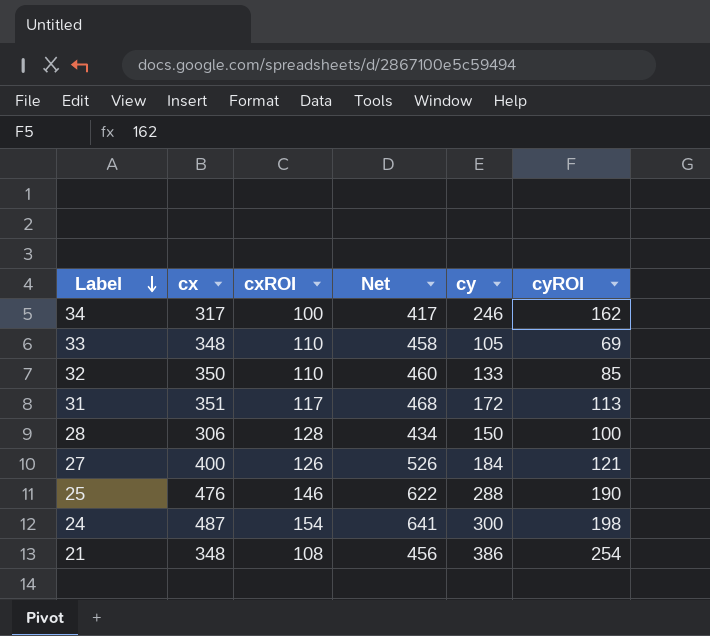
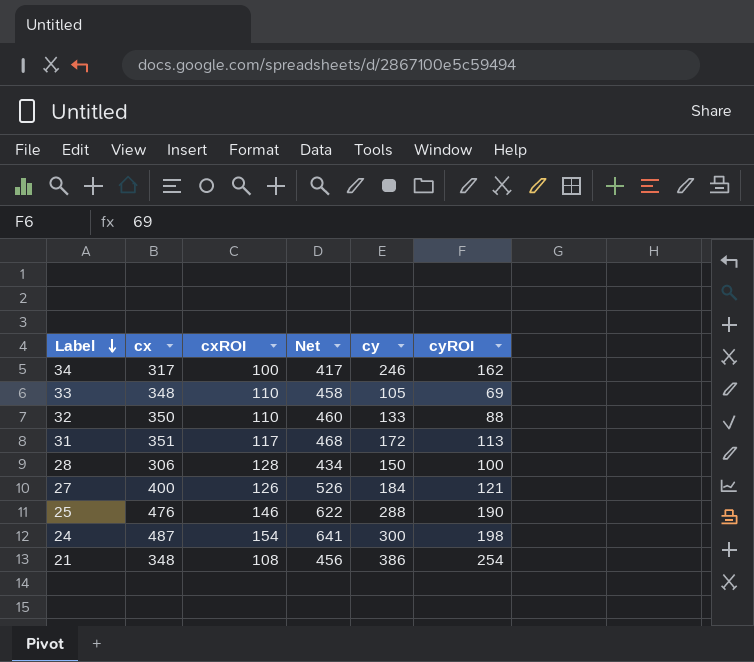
32 | cyROI: 85 -> 88

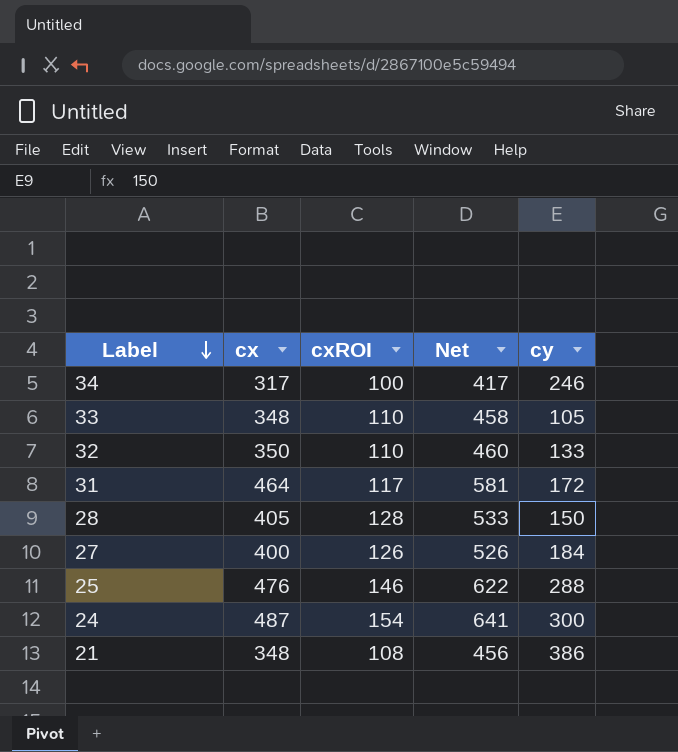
column cyROI | position: 6 -> none
31 | cx: 351 -> 464
31 | Net: 468 -> 581
28 | cx: 306 -> 405
28 | Net: 434 -> 533

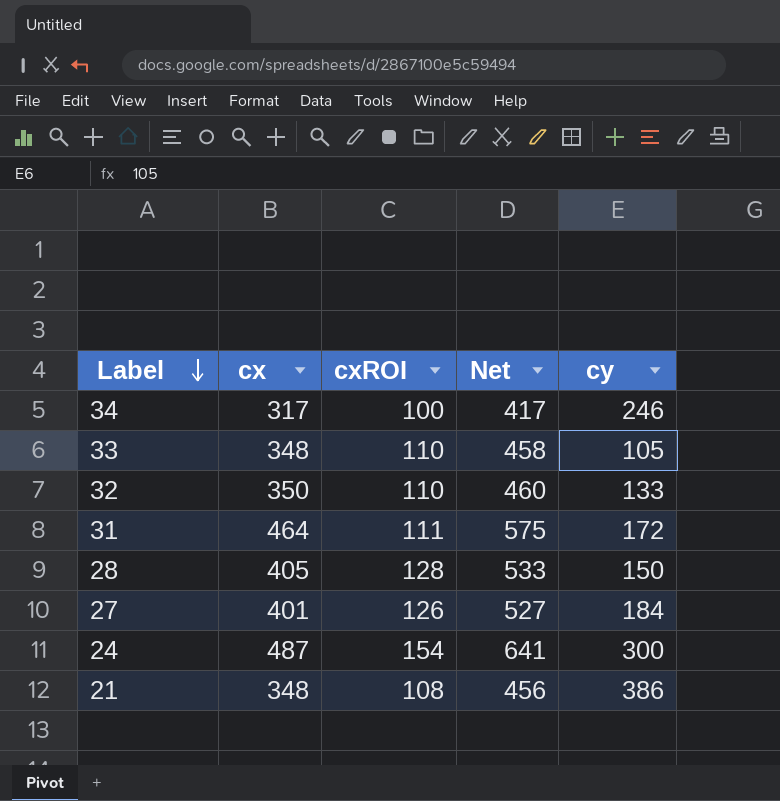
row 25: 476 | 146 | 622 | 288 -> none
31 | cxROI: 117 -> 111
31 | Net: 581 -> 575
27 | cx: 400 -> 401
27 | Net: 526 -> 527

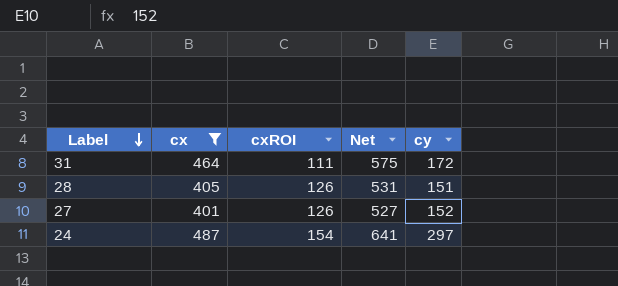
filter: none -> cx >= 401
28 | cxROI: 128 -> 126
28 | Net: 533 -> 531
28 | cy: 150 -> 151
27 | cy: 184 -> 152
24 | cy: 300 -> 297

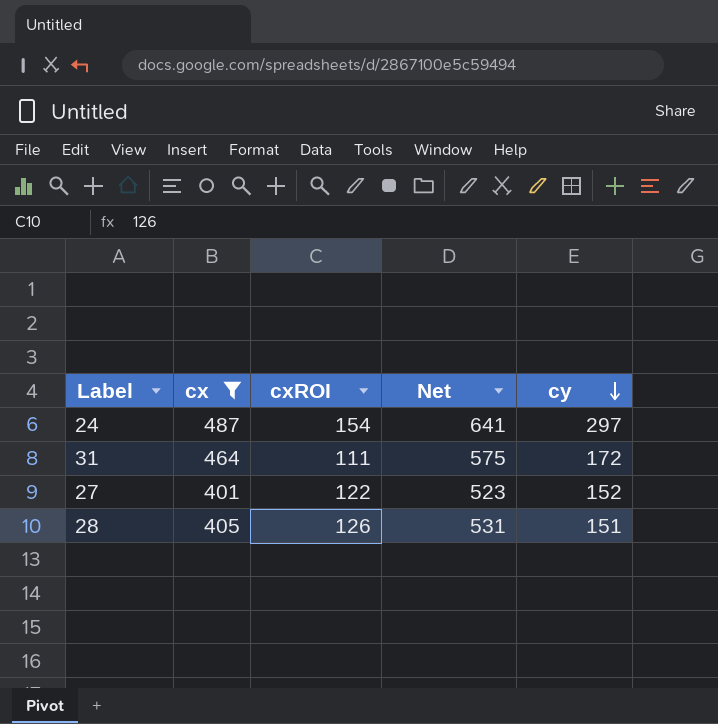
row order: Label descending -> cy descending
27 | cxROI: 126 -> 122
27 | Net: 527 -> 523

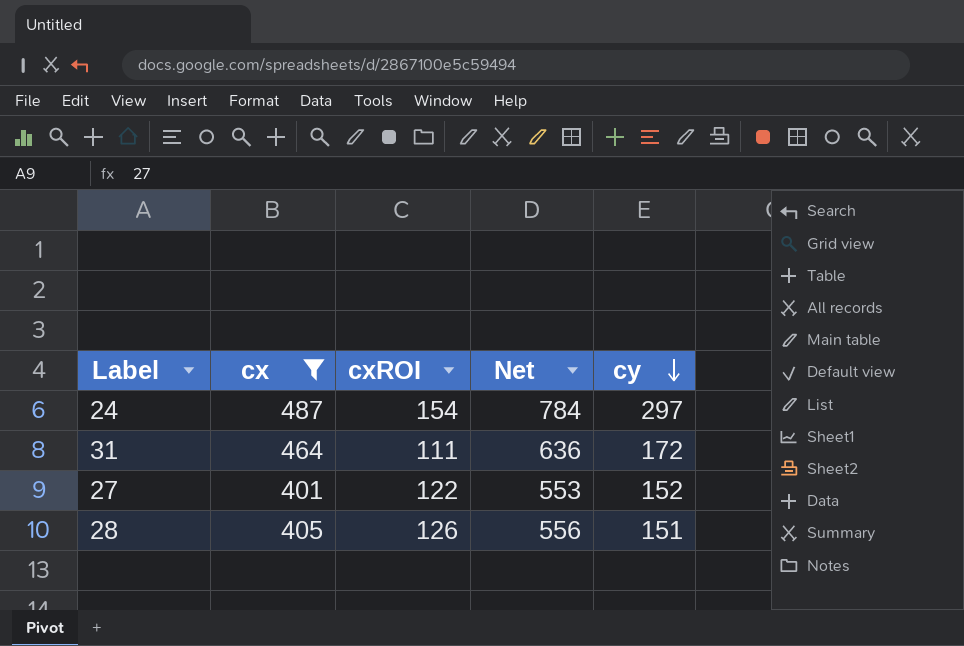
column Net | formula: [cx] + [cxROI] -> [cx] + [cy]

